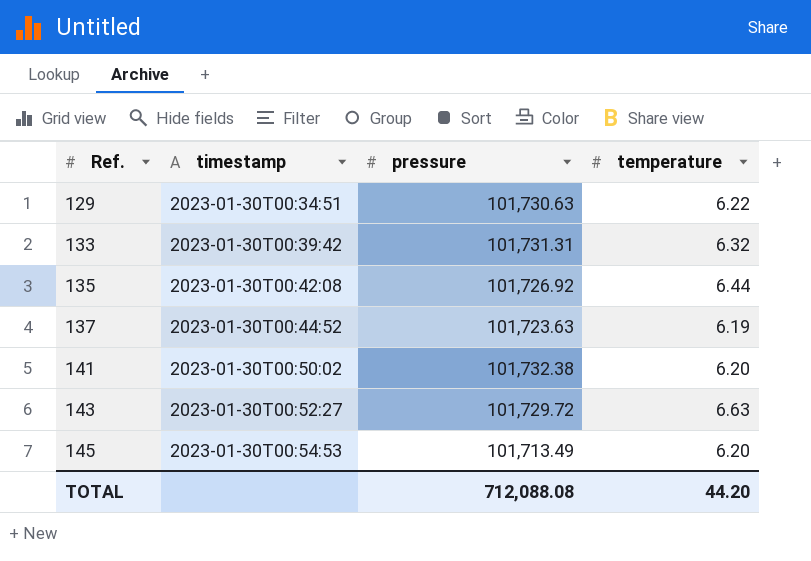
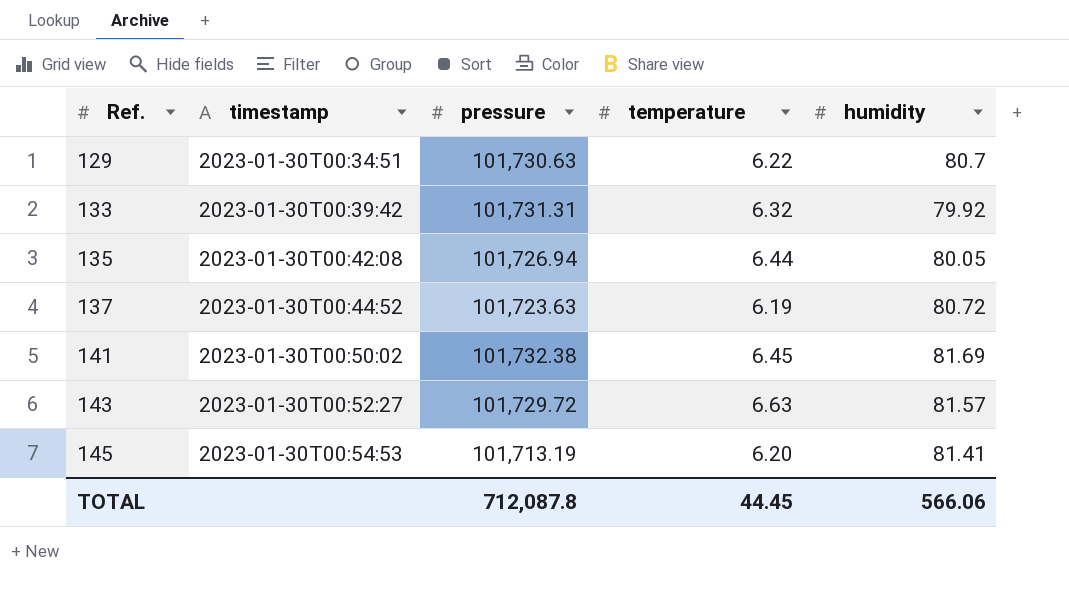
column humidity | position: none -> 5
135 | pressure: 101,726.92 -> 101,726.94
141 | temperature: 6.20 -> 6.45
145 | pressure: 101,713.49 -> 101,713.19
TOTAL | pressure: 712,088.08 -> 712,087.8
TOTAL | temperature: 44.20 -> 44.45

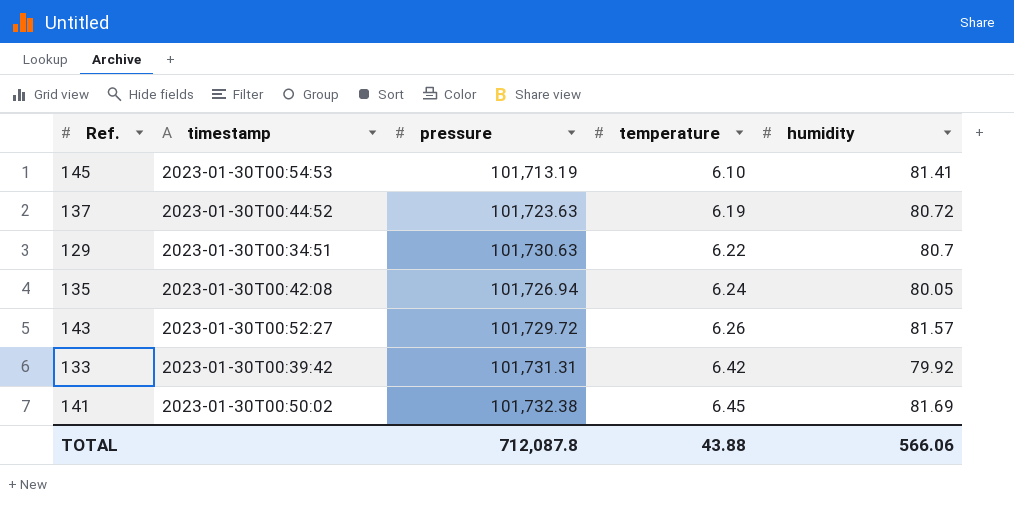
row order: Ref. ascending -> temperature ascending
145 | temperature: 6.20 -> 6.10
135 | temperature: 6.44 -> 6.24
143 | temperature: 6.63 -> 6.26
133 | temperature: 6.32 -> 6.42
TOTAL | temperature: 44.45 -> 43.88

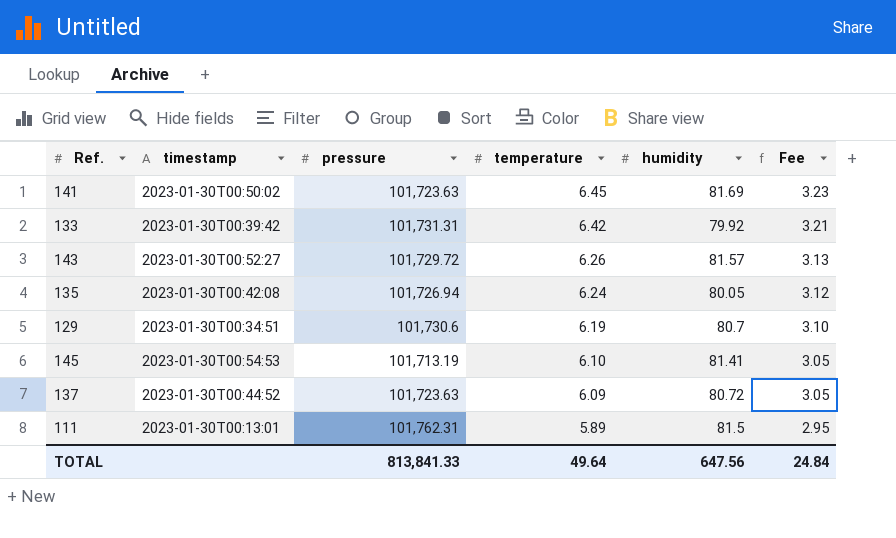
row order: temperature ascending -> temperature descending
column Fee | formula: none -> [temperature] * 0.5
141 | pressure: 101,732.38 -> 101,723.63
129 | pressure: 101,730.63 -> 101,730.6
129 | temperature: 6.22 -> 6.19
137 | temperature: 6.19 -> 6.09
row 111: none -> 2023-01-30T00:13:01 | 101,762.31 | 5.89 | 81.5 | 2.95
TOTAL | pressure: 712,087.8 -> 813,841.33
TOTAL | temperature: 43.88 -> 49.64
TOTAL | humidity: 566.06 -> 647.56

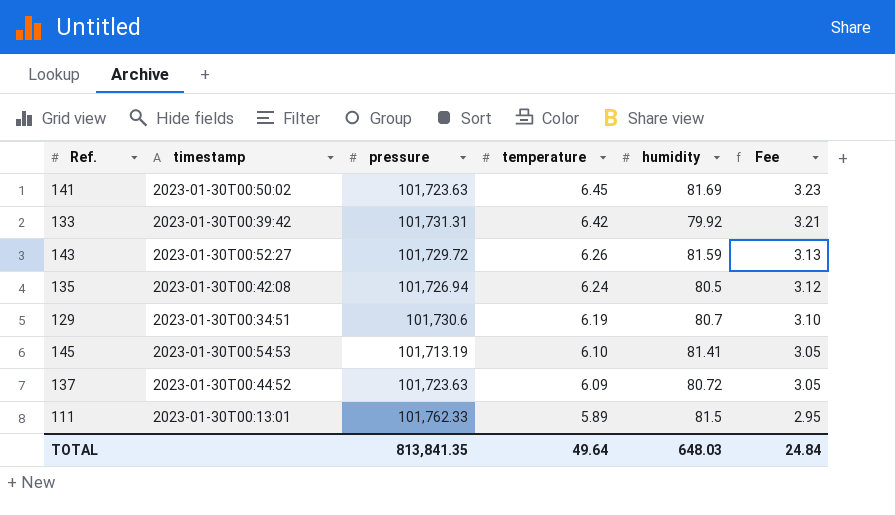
143 | humidity: 81.57 -> 81.59
135 | humidity: 80.05 -> 80.5
111 | pressure: 101,762.31 -> 101,762.33
TOTAL | pressure: 813,841.33 -> 813,841.35
TOTAL | humidity: 647.56 -> 648.03

